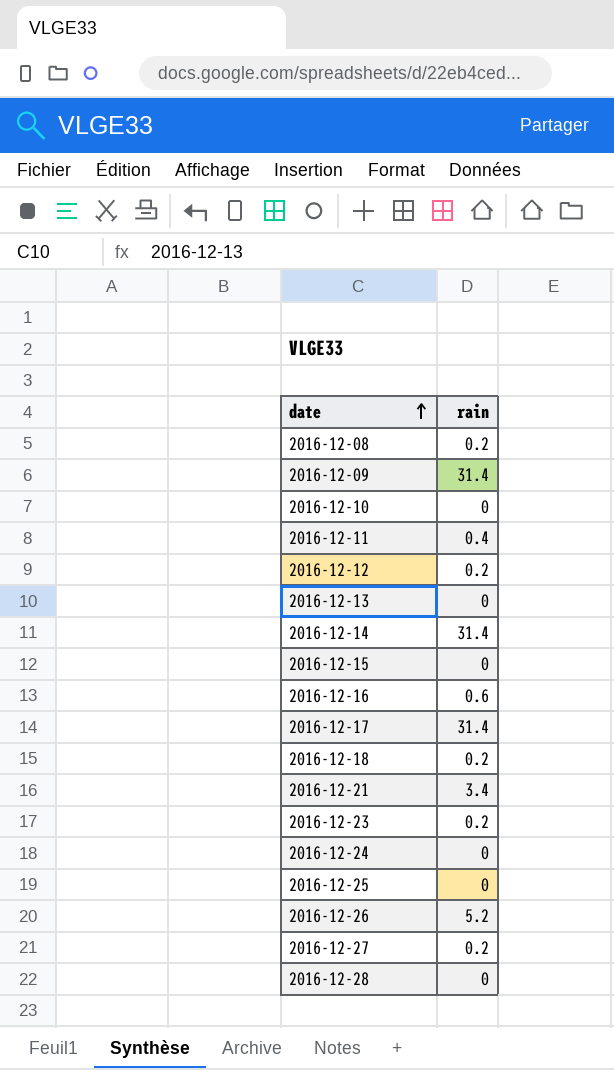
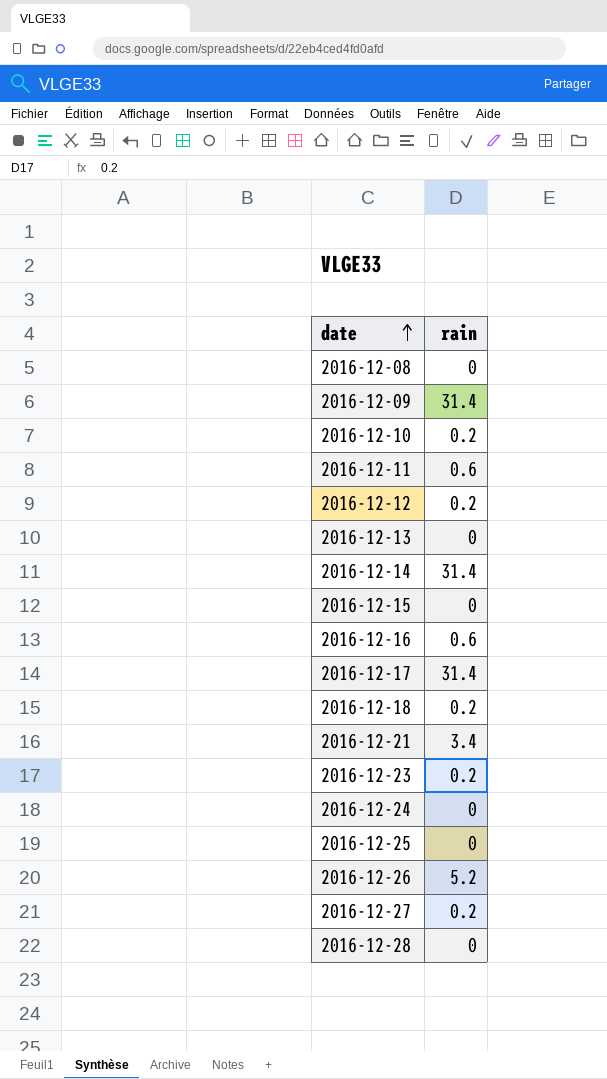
2016-12-08 | rain: 0.2 -> 0
2016-12-10 | rain: 0 -> 0.2
2016-12-11 | rain: 0.4 -> 0.6

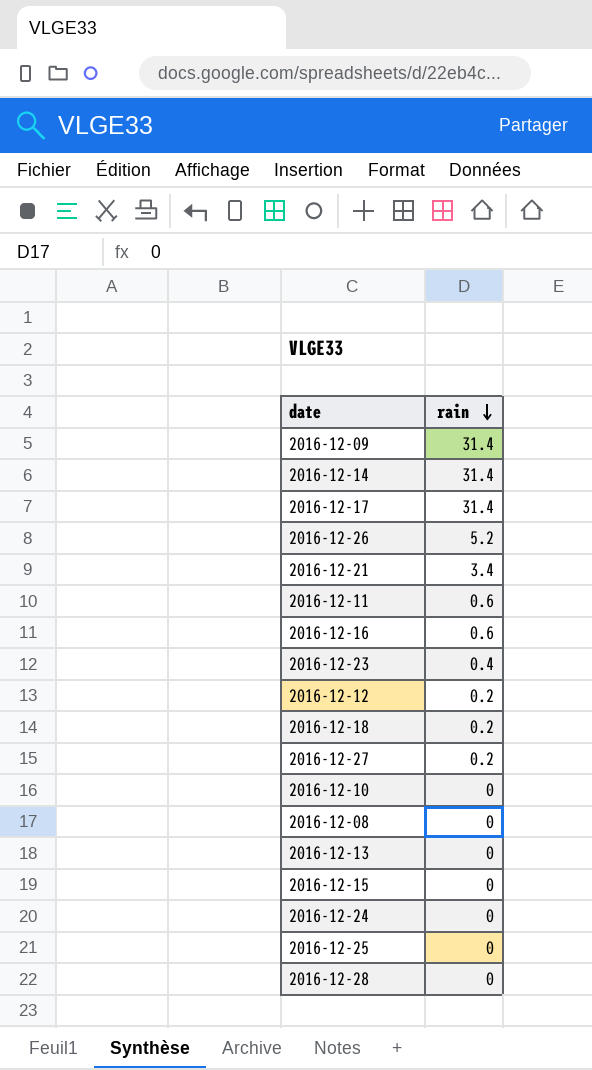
row order: date ascending -> rain descending
2016-12-23 | rain: 0.2 -> 0.4
2016-12-10 | rain: 0.2 -> 0

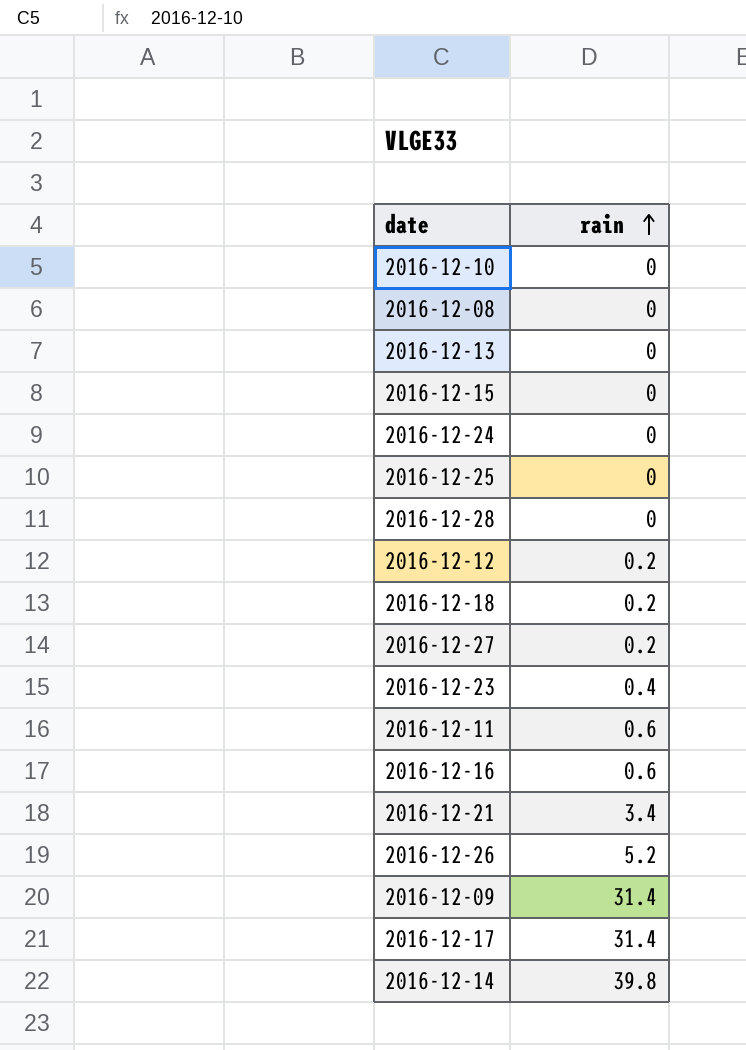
row order: rain descending -> rain ascending
2016-12-14 | rain: 31.4 -> 39.8

